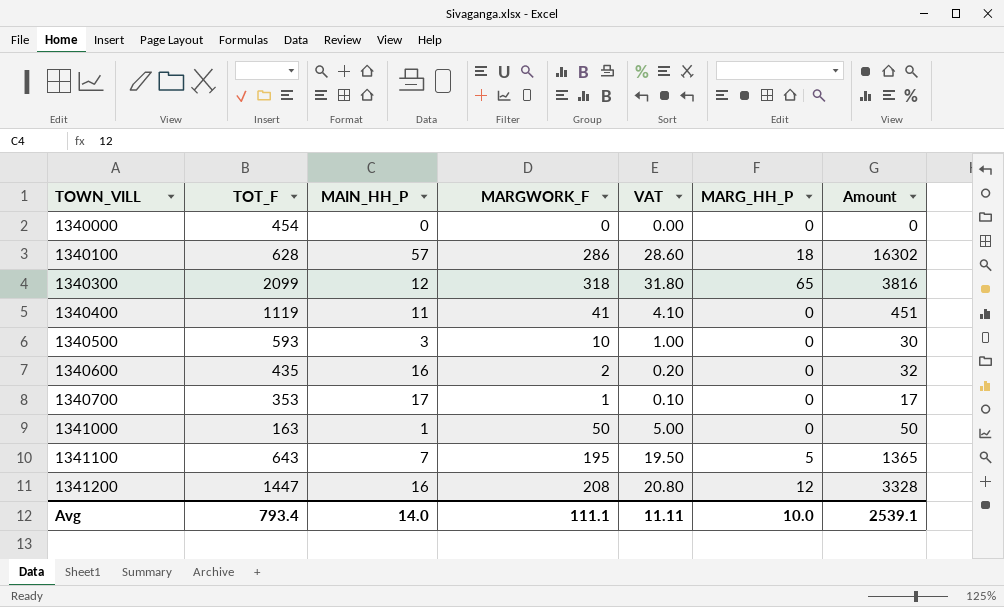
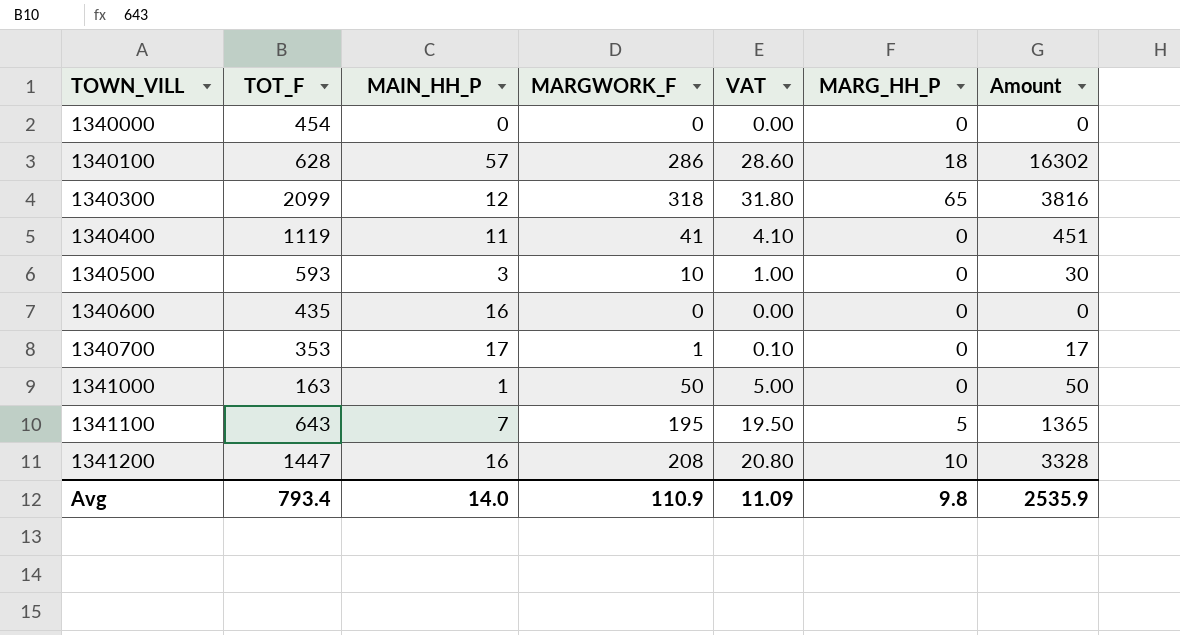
1340600 | MARGWORK_F: 2 -> 0
1340600 | VAT: 0.20 -> 0.00
1340600 | Amount: 32 -> 0
1341200 | MARG_HH_P: 12 -> 10
Avg | MARGWORK_F: 111.1 -> 110.9
Avg | VAT: 11.11 -> 11.09
Avg | MARG_HH_P: 10.0 -> 9.8
Avg | Amount: 2539.1 -> 2535.9

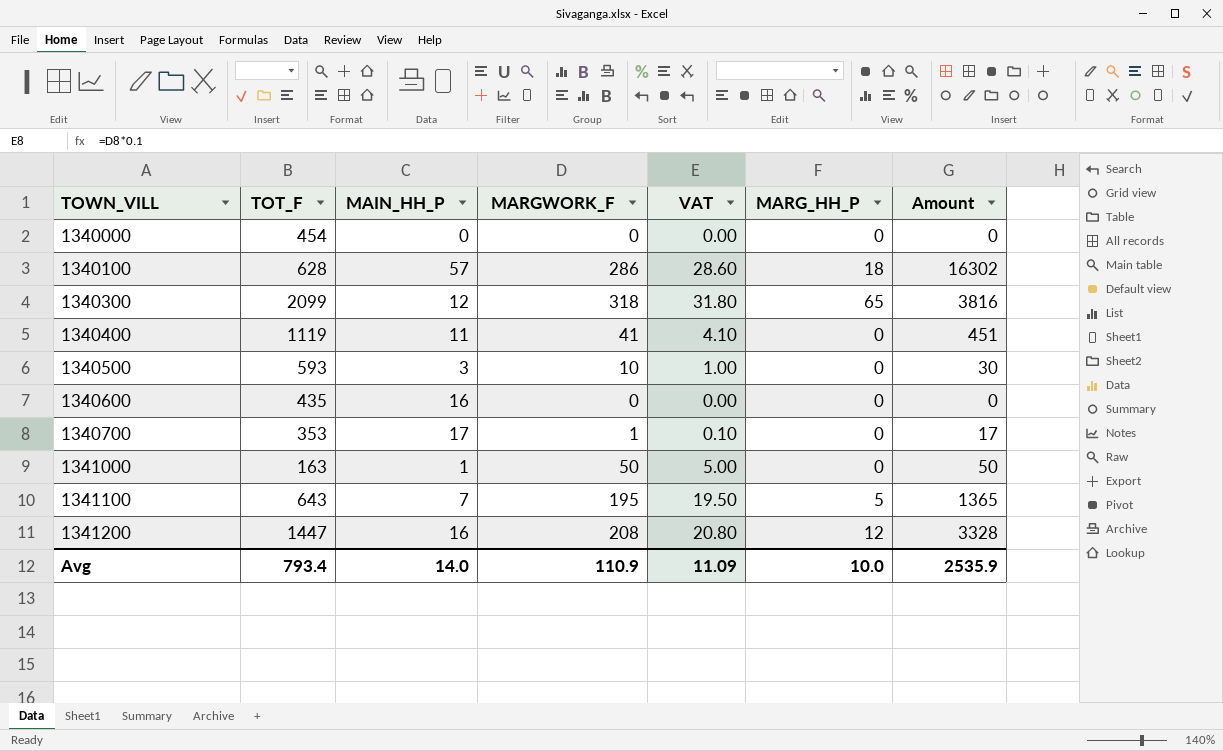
1341200 | MARG_HH_P: 10 -> 12
Avg | MARG_HH_P: 9.8 -> 10.0

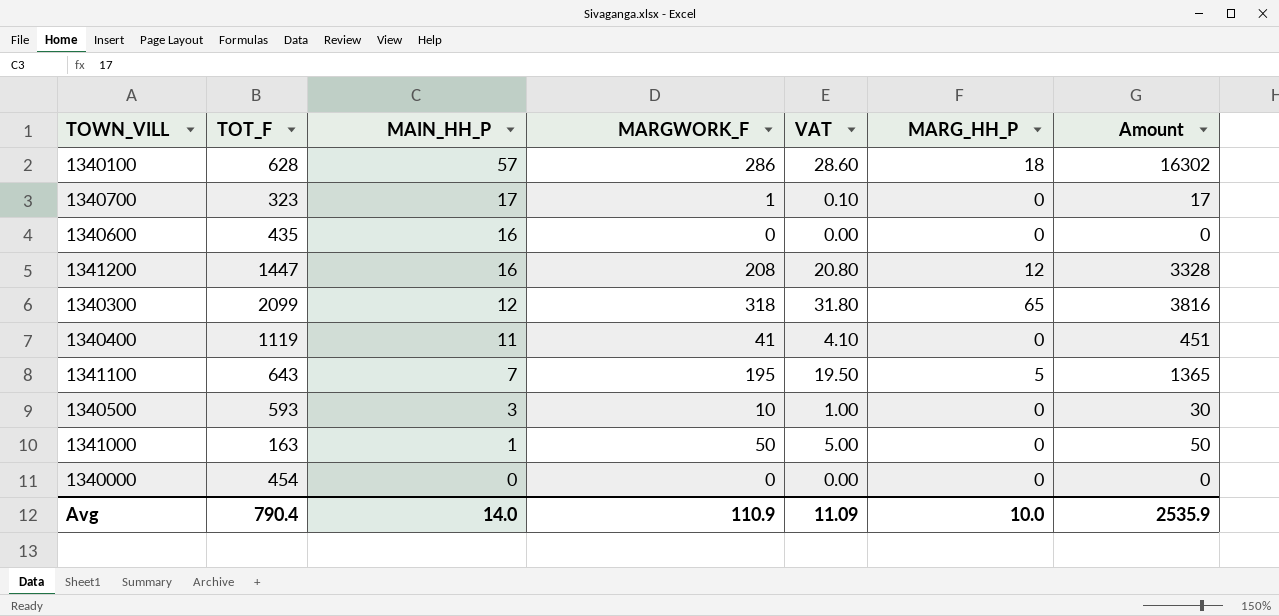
row order: TOWN_VILL ascending -> MAIN_HH_P descending
1340700 | TOT_F: 353 -> 323
Avg | TOT_F: 793.4 -> 790.4

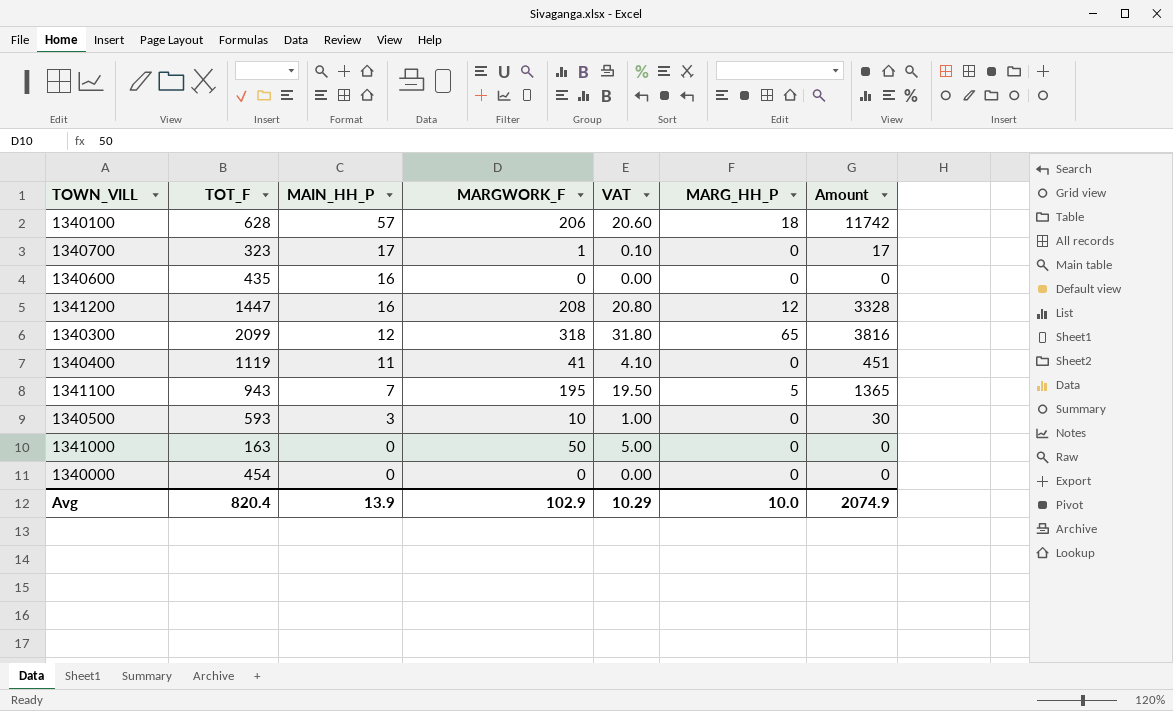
1340100 | MARGWORK_F: 286 -> 206
1340100 | VAT: 28.60 -> 20.60
1340100 | Amount: 16302 -> 11742
1341100 | TOT_F: 643 -> 943
1341000 | MAIN_HH_P: 1 -> 0
1341000 | Amount: 50 -> 0
Avg | TOT_F: 790.4 -> 820.4
Avg | MAIN_HH_P: 14.0 -> 13.9
Avg | MARGWORK_F: 110.9 -> 102.9
Avg | VAT: 11.09 -> 10.29
Avg | Amount: 2535.9 -> 2074.9

